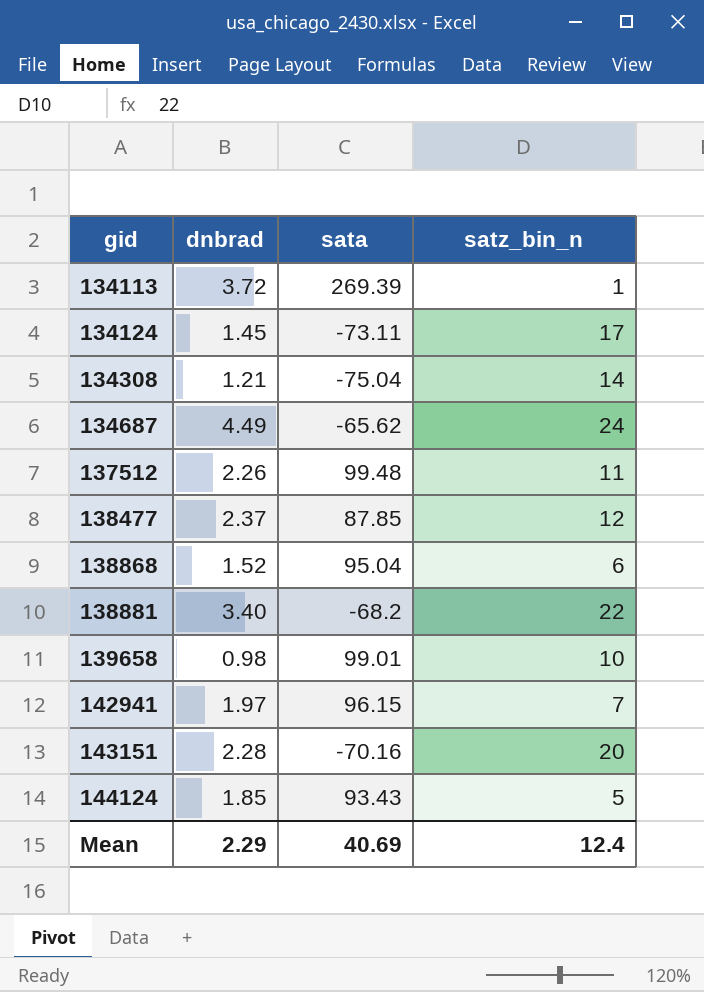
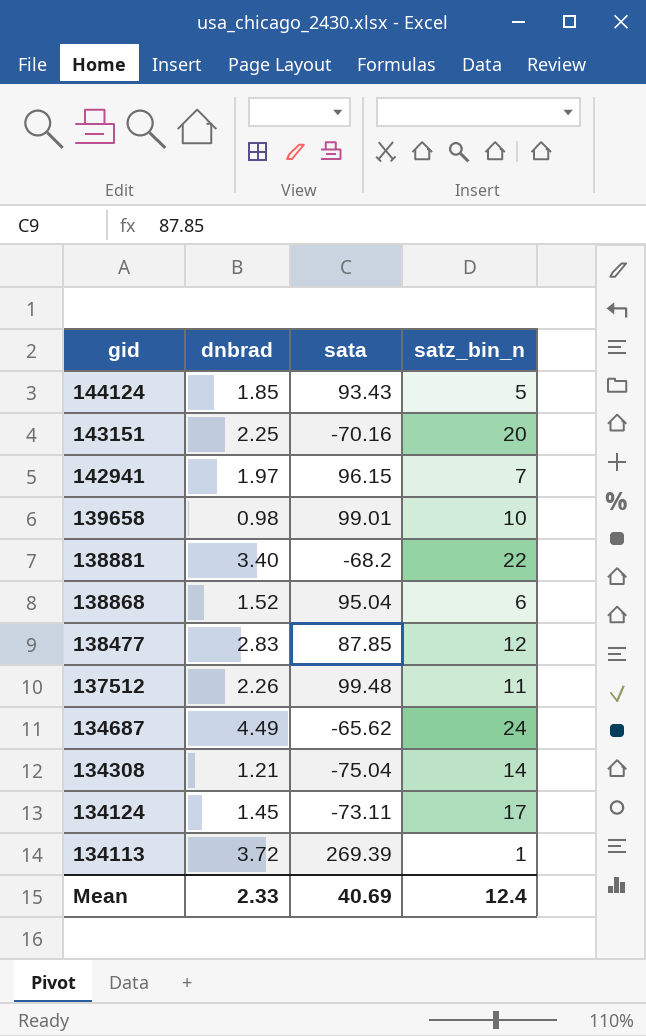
row order: gid ascending -> gid descending
143151 | dnbrad: 2.28 -> 2.25
138477 | dnbrad: 2.37 -> 2.83
Mean | dnbrad: 2.29 -> 2.33

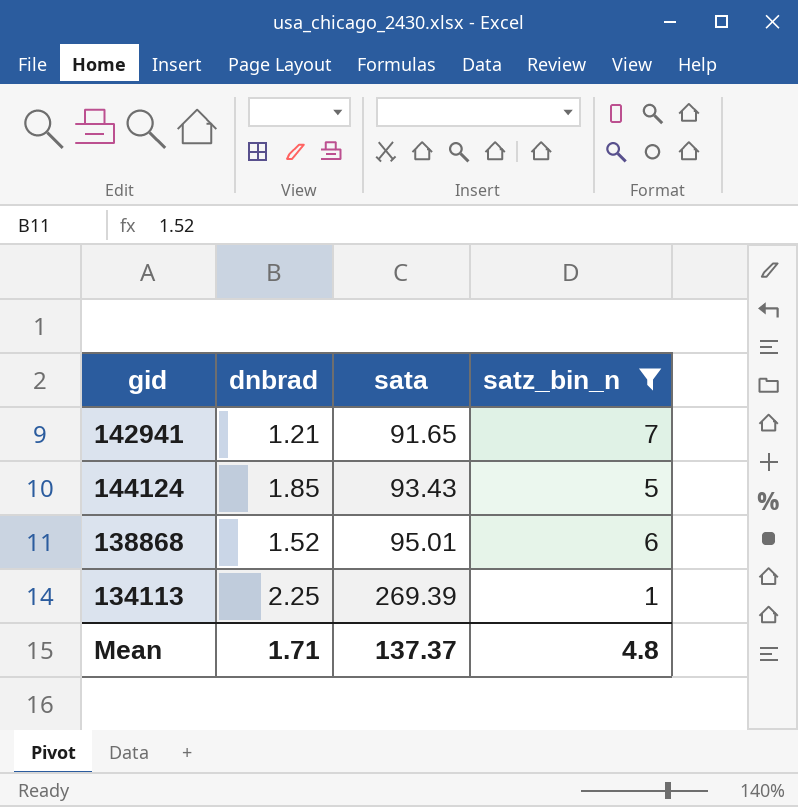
filter: none -> satz_bin_n <= 7
row order: gid descending -> sata ascending
142941 | dnbrad: 1.97 -> 1.21
142941 | sata: 96.15 -> 91.65
138868 | sata: 95.04 -> 95.01
134113 | dnbrad: 3.72 -> 2.25
Mean | dnbrad: 2.33 -> 1.71
Mean | sata: 40.69 -> 137.37
Mean | satz_bin_n: 12.4 -> 4.8

